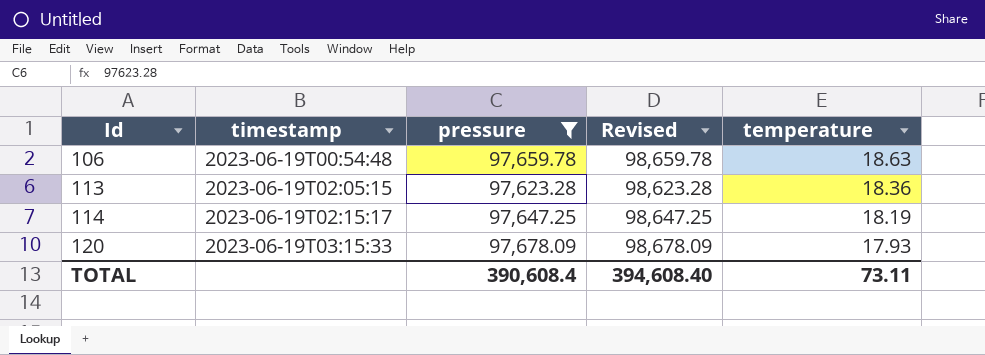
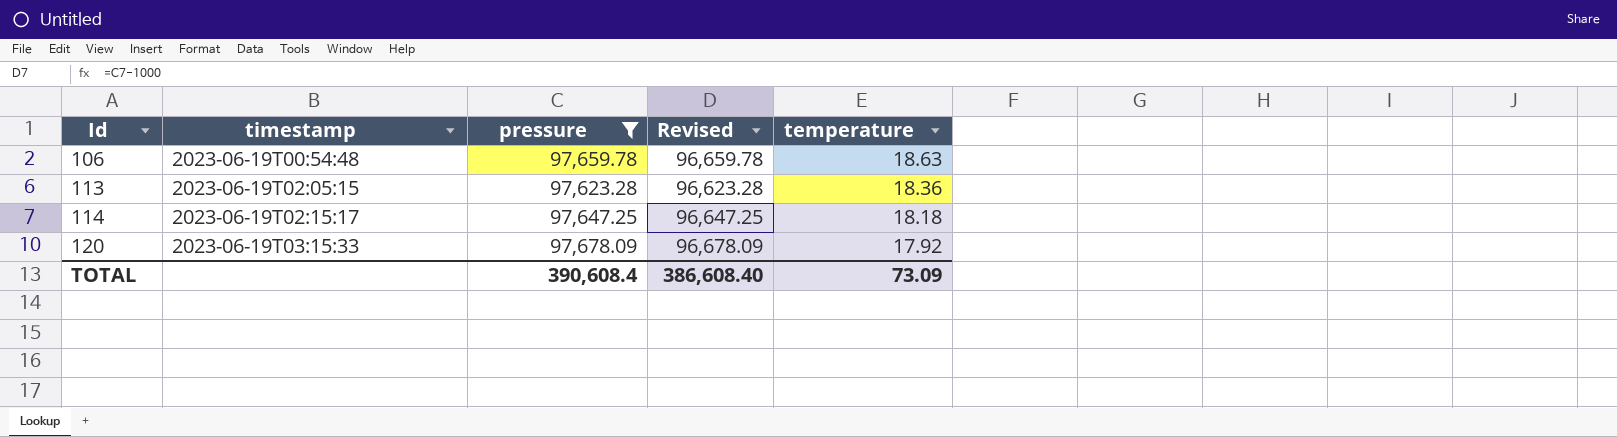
column Revised | formula: [pressure] + 1000 -> [pressure] - 1000
114 | temperature: 18.19 -> 18.18
120 | temperature: 17.93 -> 17.92
TOTAL | Revised: 394,608.40 -> 386,608.40
TOTAL | temperature: 73.11 -> 73.09

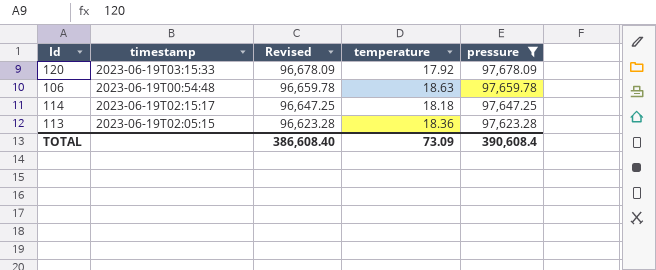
row order: Id ascending -> Revised descending
column pressure | position: 3 -> 5

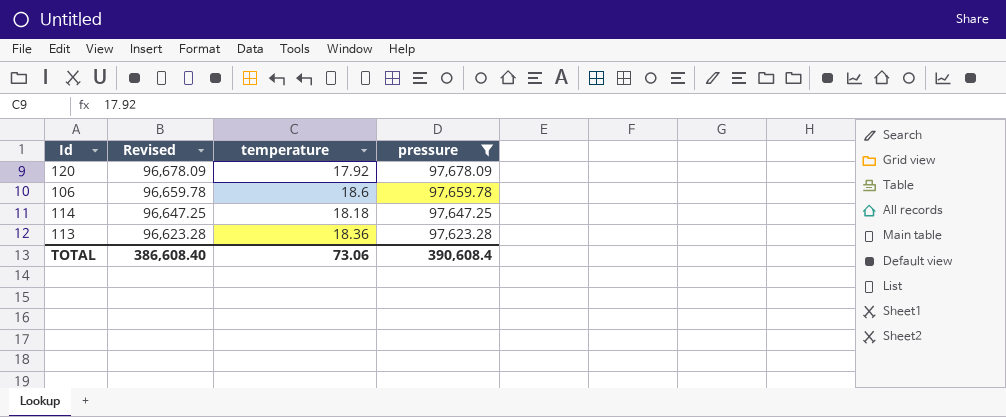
column timestamp | position: 2 -> none
106 | temperature: 18.63 -> 18.6
TOTAL | temperature: 73.09 -> 73.06

